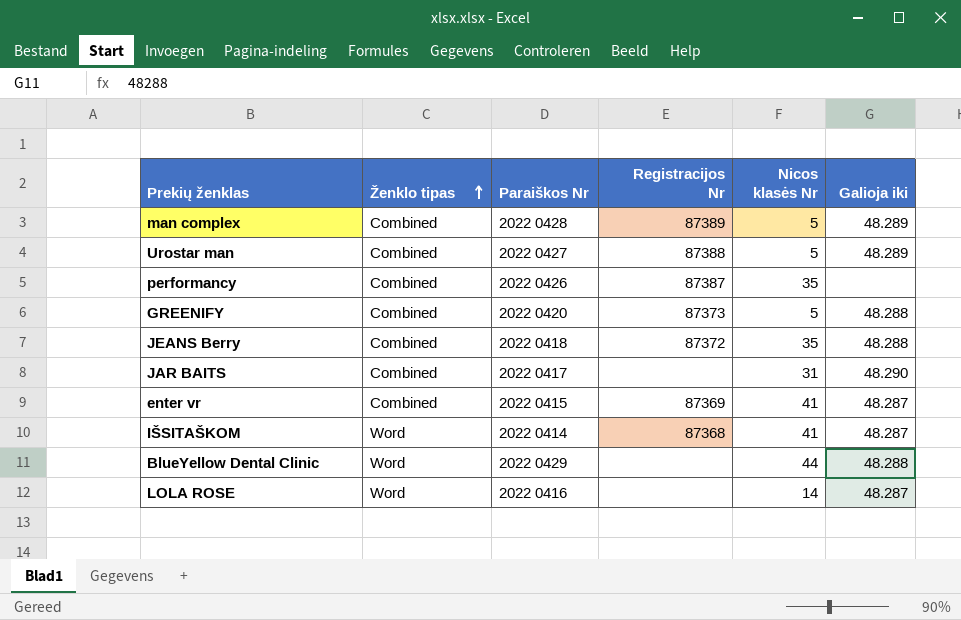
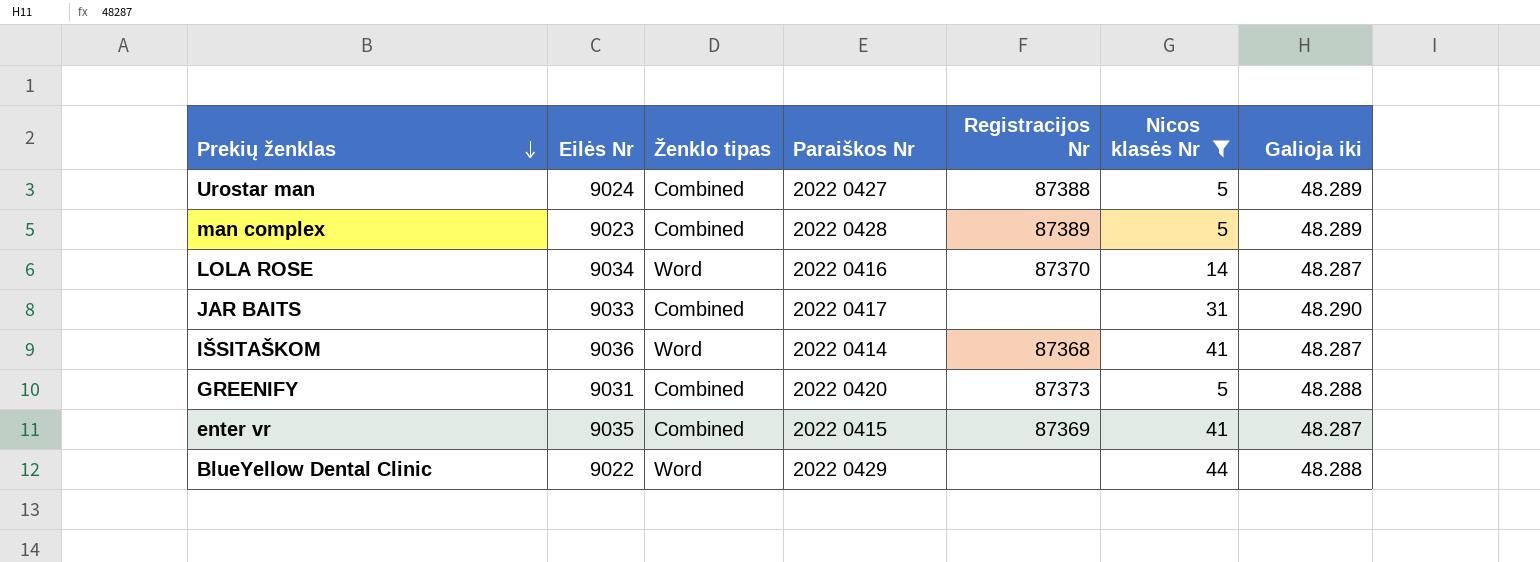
filter: none -> Nicos klasės Nr != 35
row order: Ženklo tipas ascending -> Prekių ženklas descending
column Eilės Nr | position: none -> 2
LOLA ROSE | Registracijos Nr: none -> 87370

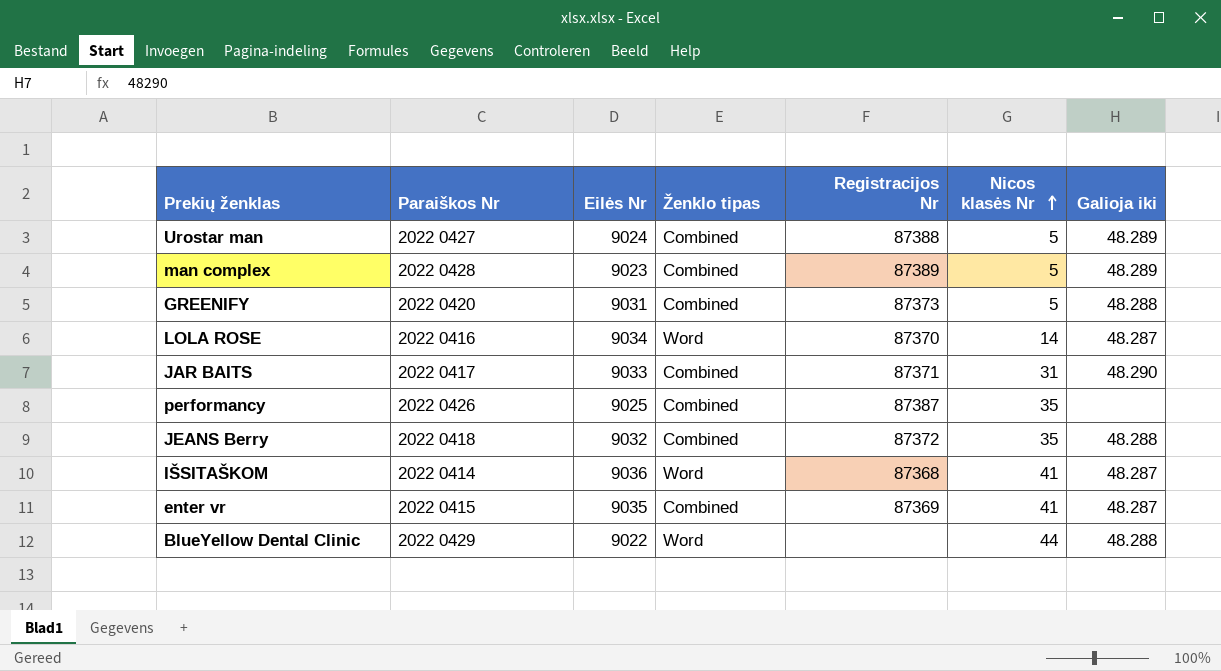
filter: Nicos klasės Nr != 35 -> none
row order: Prekių ženklas descending -> Nicos klasės Nr ascending
column Paraiškos Nr | position: 4 -> 2
JAR BAITS | Registracijos Nr: none -> 87371

